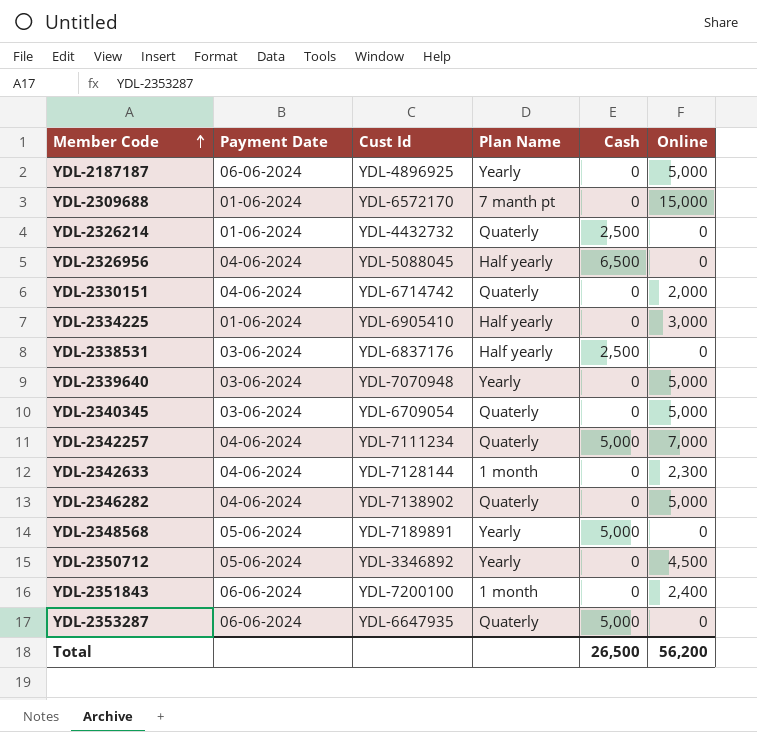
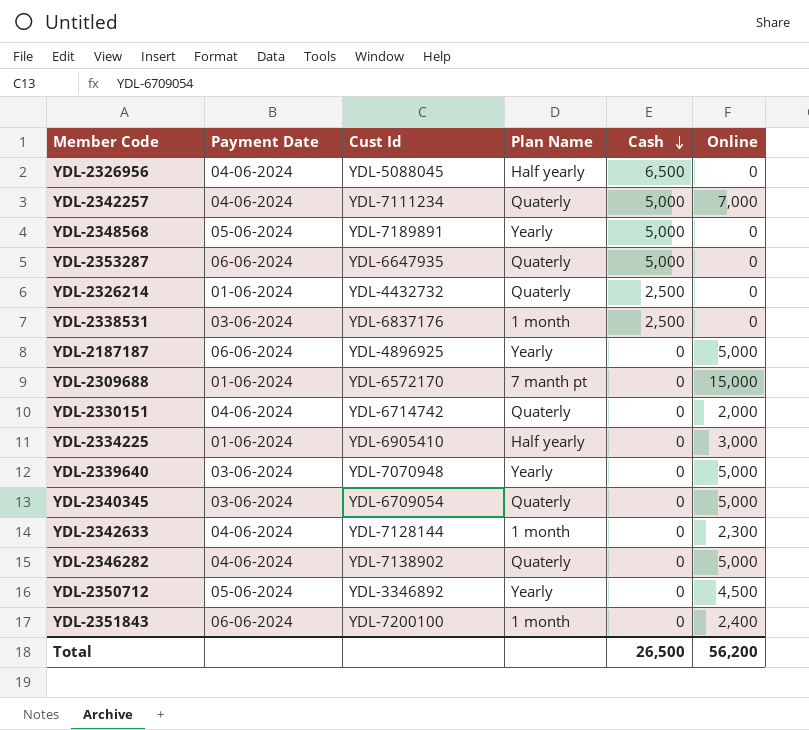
row order: Member Code ascending -> Cash descending
YDL-2338531 | Plan Name: Half yearly -> 1 month

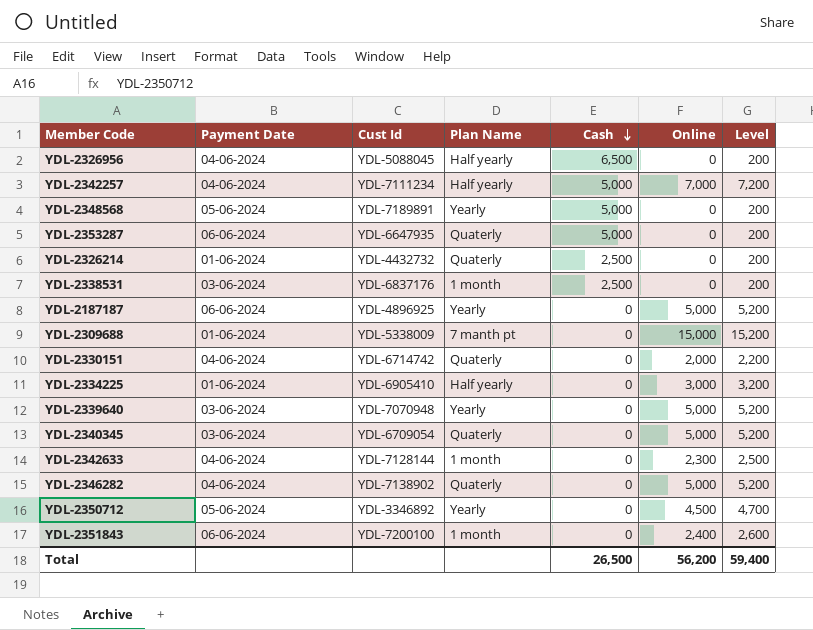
column Level | formula: none -> [Online] + 200
YDL-2342257 | Plan Name: Quaterly -> Half yearly
YDL-2309688 | Cust Id: YDL-6572170 -> YDL-5338009

